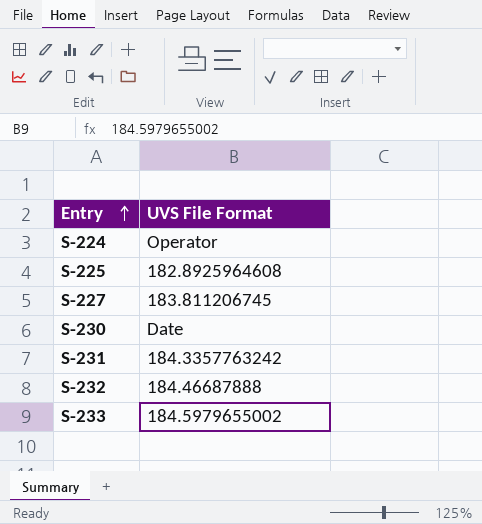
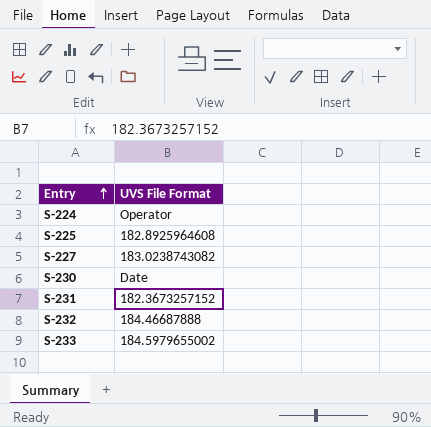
S-227 | UVS File Format: 183.811206745 -> 183.0238743082
S-231 | UVS File Format: 184.3357763242 -> 182.3673257152

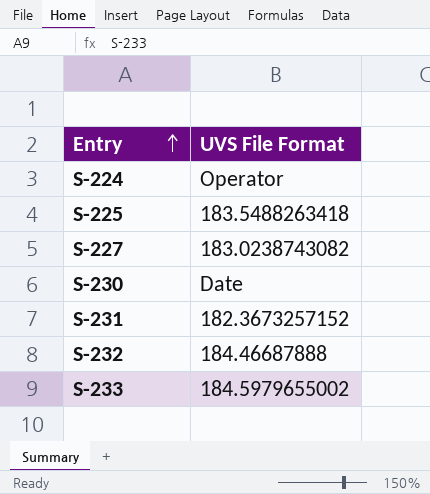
S-225 | UVS File Format: 182.8925964608 -> 183.5488263418

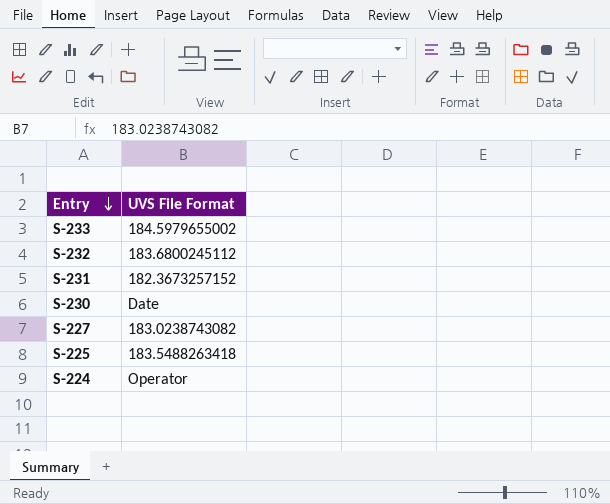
row order: Entry ascending -> Entry descending
S-232 | UVS File Format: 184.46687888 -> 183.6800245112

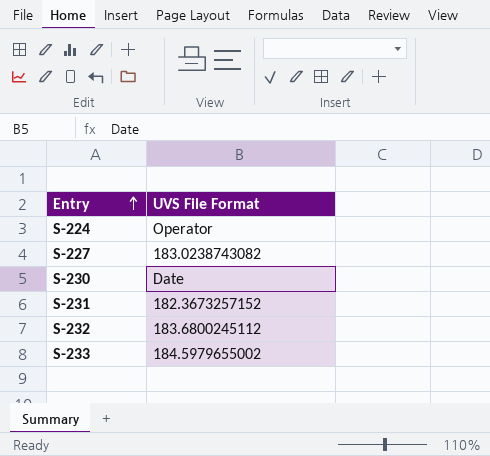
row order: Entry descending -> Entry ascending
row S-225: 183.5488263418 -> none

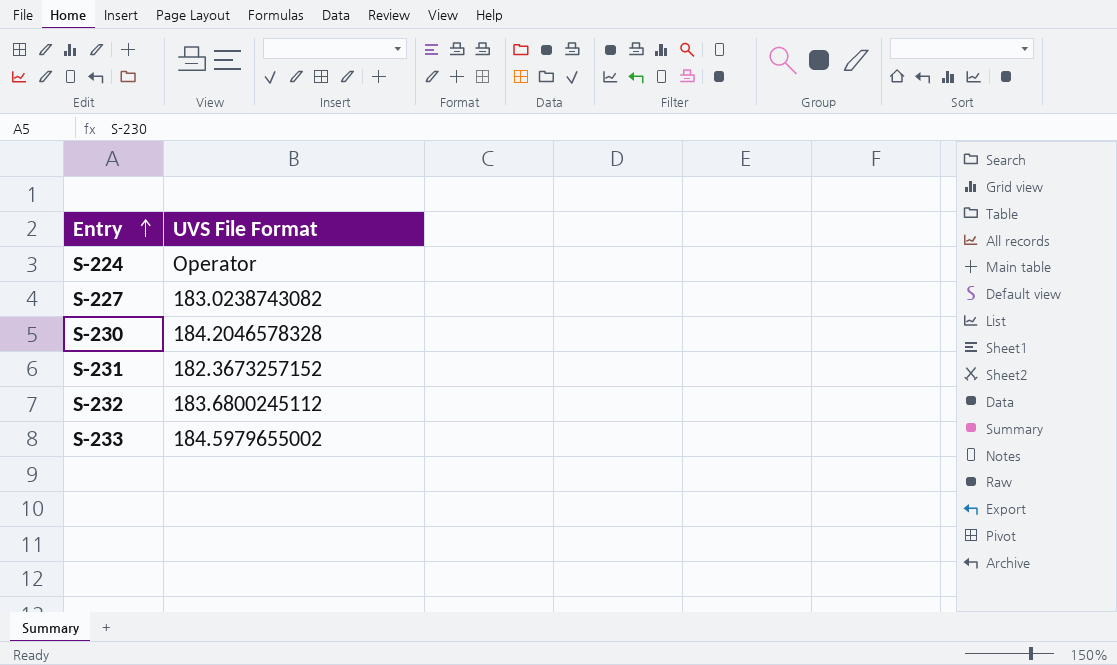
S-230 | UVS File Format: Date -> 184.2046578328

